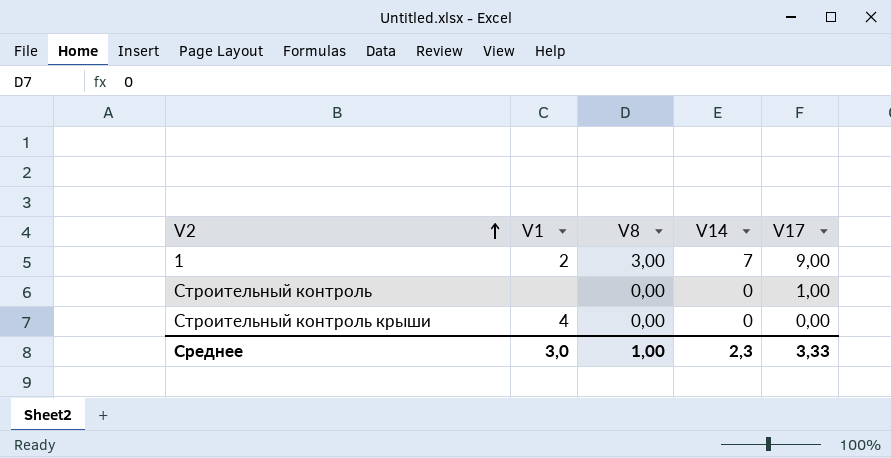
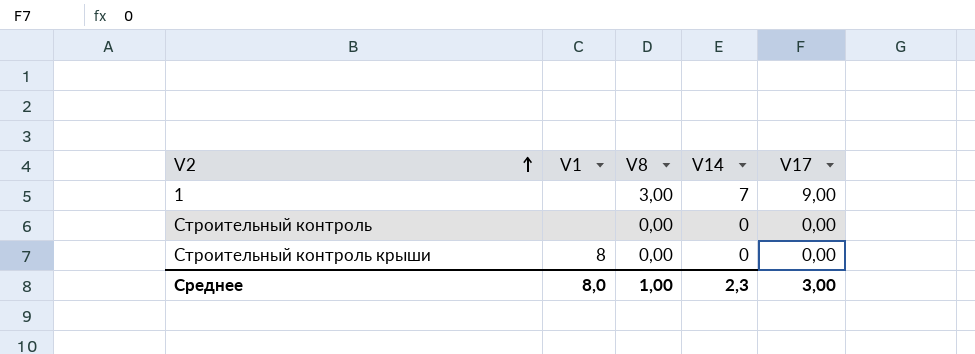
1 | V1: 2 -> none
Строительный контроль | V17: 1,00 -> 0,00
Строительный контроль крыши | V1: 4 -> 8
Среднее | V1: 3,0 -> 8,0
Среднее | V17: 3,33 -> 3,00

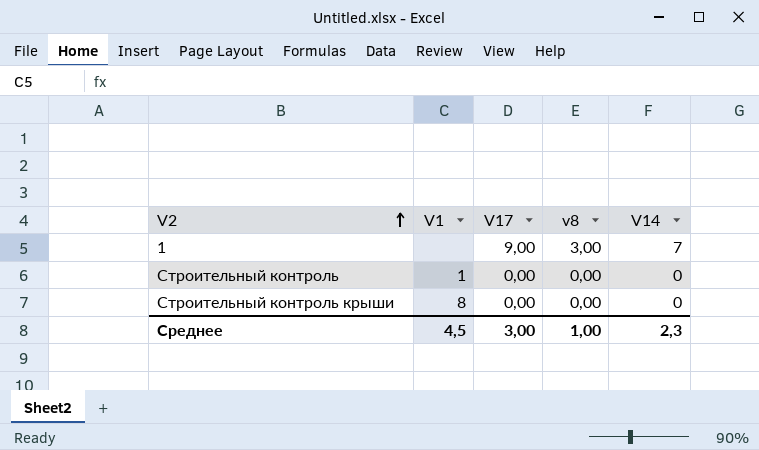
column V17 | position: 5 -> 3
column name: V8 -> v8
Строительный контроль | V1: none -> 1
Среднее | V1: 8,0 -> 4,5

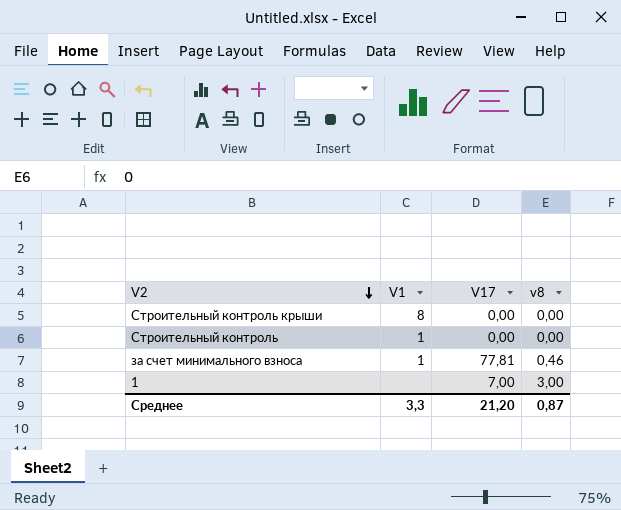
row order: V2 ascending -> V2 descending
column V14 | position: 5 -> none
row за счет минимального взноса: none -> 1 | 77,81 | 0,46
1 | V17: 9,00 -> 7,00
Среднее | V1: 4,5 -> 3,3
Среднее | V17: 3,00 -> 21,20
Среднее | v8: 1,00 -> 0,87

